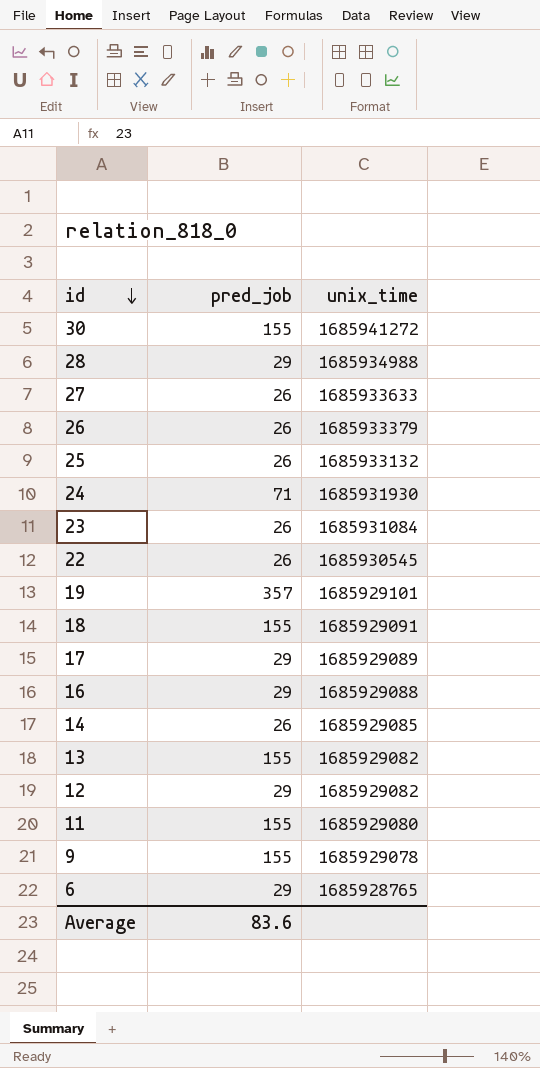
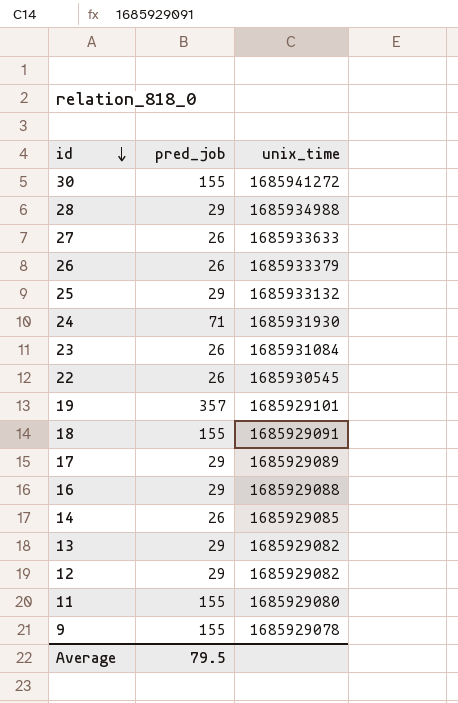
row 6: 29 | 1685928765 -> none
25 | pred_job: 26 -> 29
13 | pred_job: 155 -> 29
Average | pred_job: 83.6 -> 79.5

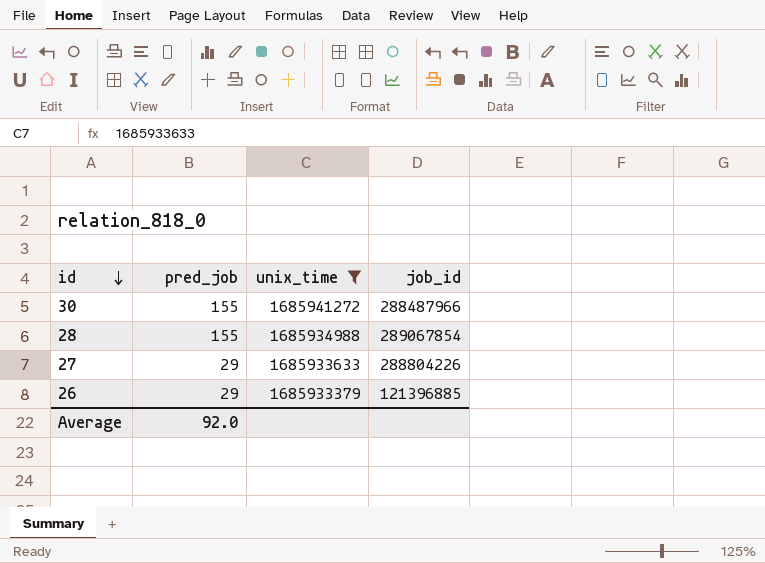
filter: none -> unix_time >= 1685933379
column job_id | position: none -> 4
28 | pred_job: 29 -> 155
27 | pred_job: 26 -> 29
26 | pred_job: 26 -> 29
Average | pred_job: 79.5 -> 92.0

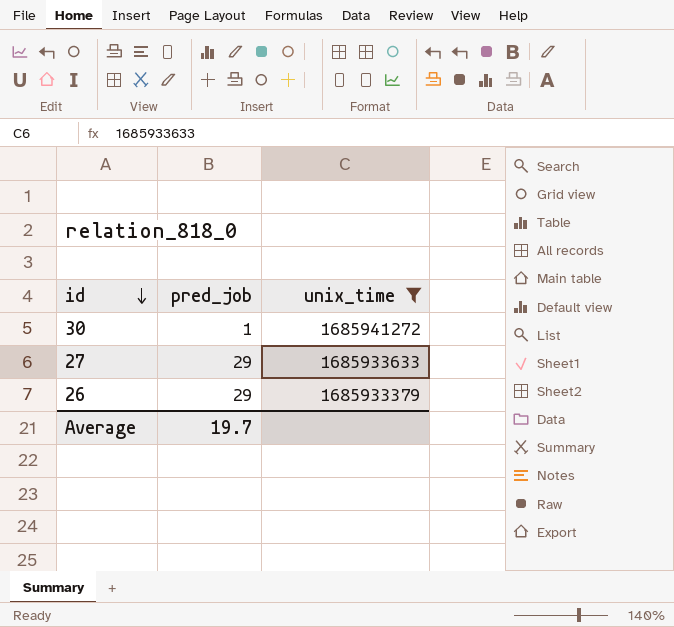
column job_id | position: 4 -> none
row 28: 155 | 1685934988 | 289067854 -> none
30 | pred_job: 155 -> 1
Average | pred_job: 92.0 -> 19.7

